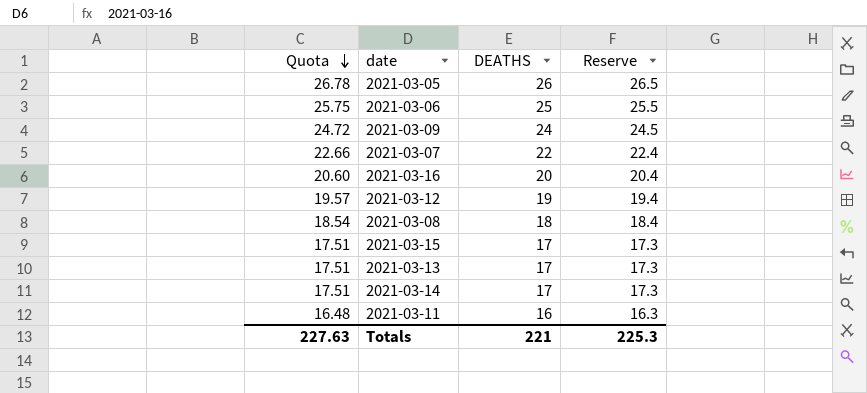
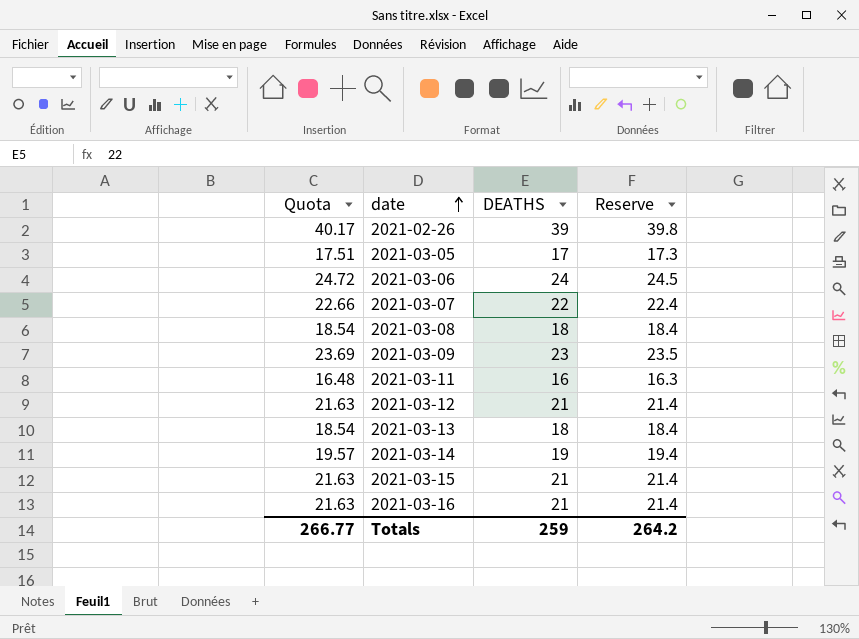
row order: Quota descending -> date ascending
row 2021-02-26: none -> 40.17 | 39 | 39.8
2021-03-05 | Quota: 26.78 -> 17.51
2021-03-05 | DEATHS: 26 -> 17
2021-03-05 | Reserve: 26.5 -> 17.3
2021-03-06 | Quota: 25.75 -> 24.72
2021-03-06 | DEATHS: 25 -> 24
2021-03-06 | Reserve: 25.5 -> 24.5
2021-03-09 | Quota: 24.72 -> 23.69
2021-03-09 | DEATHS: 24 -> 23
2021-03-09 | Reserve: 24.5 -> 23.5
2021-03-12 | Quota: 19.57 -> 21.63
2021-03-12 | DEATHS: 19 -> 21
2021-03-12 | Reserve: 19.4 -> 21.4
2021-03-13 | Quota: 17.51 -> 18.54
2021-03-13 | DEATHS: 17 -> 18
2021-03-13 | Reserve: 17.3 -> 18.4
2021-03-14 | Quota: 17.51 -> 19.57
2021-03-14 | DEATHS: 17 -> 19
2021-03-14 | Reserve: 17.3 -> 19.4
2021-03-15 | Quota: 17.51 -> 21.63
2021-03-15 | DEATHS: 17 -> 21
2021-03-15 | Reserve: 17.3 -> 21.4
2021-03-16 | Quota: 20.60 -> 21.63
2021-03-16 | DEATHS: 20 -> 21
2021-03-16 | Reserve: 20.4 -> 21.4
Totals | Quota: 227.63 -> 266.77
Totals | DEATHS: 221 -> 259
Totals | Reserve: 225.3 -> 264.2

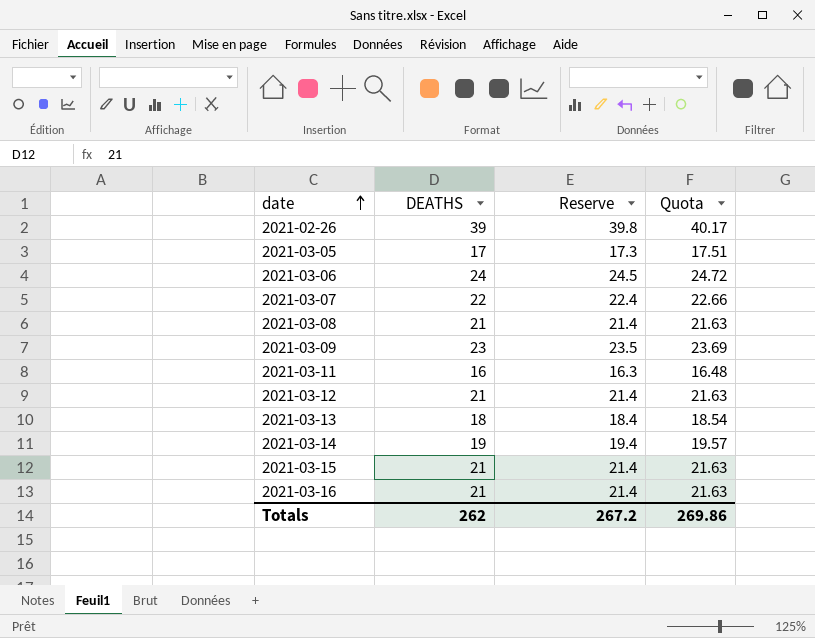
column Quota | position: 1 -> 4
2021-03-08 | DEATHS: 18 -> 21
2021-03-08 | Reserve: 18.4 -> 21.4
2021-03-08 | Quota: 18.54 -> 21.63
Totals | DEATHS: 259 -> 262
Totals | Reserve: 264.2 -> 267.2
Totals | Quota: 266.77 -> 269.86

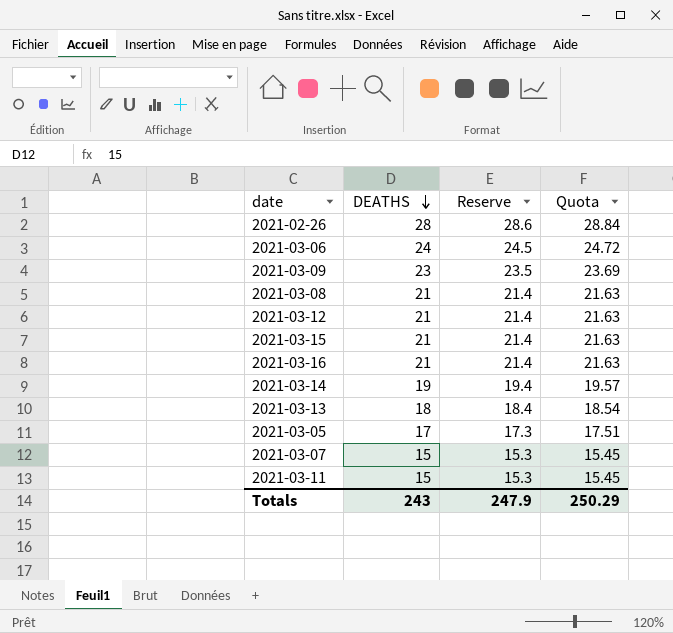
row order: date ascending -> DEATHS descending
2021-02-26 | DEATHS: 39 -> 28
2021-02-26 | Reserve: 39.8 -> 28.6
2021-02-26 | Quota: 40.17 -> 28.84
2021-03-07 | DEATHS: 22 -> 15
2021-03-07 | Reserve: 22.4 -> 15.3
2021-03-07 | Quota: 22.66 -> 15.45
2021-03-11 | DEATHS: 16 -> 15
2021-03-11 | Reserve: 16.3 -> 15.3
2021-03-11 | Quota: 16.48 -> 15.45
Totals | DEATHS: 262 -> 243
Totals | Reserve: 267.2 -> 247.9
Totals | Quota: 269.86 -> 250.29

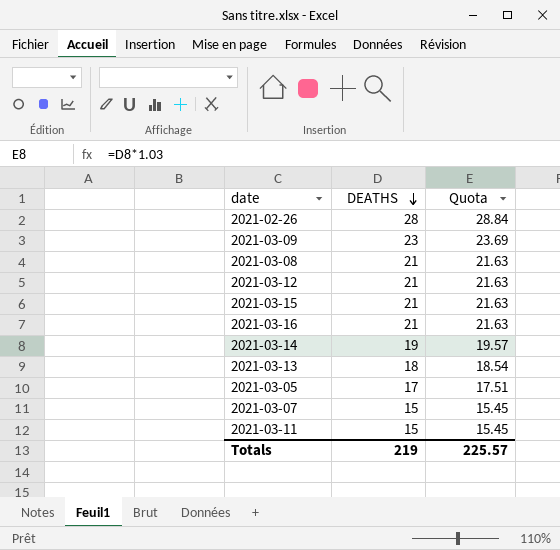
column Reserve | formula: [DEATHS] * 1.02 -> none
row 2021-03-06: 24 | 24.5 | 24.72 -> none
Totals | DEATHS: 243 -> 219
Totals | Quota: 250.29 -> 225.57

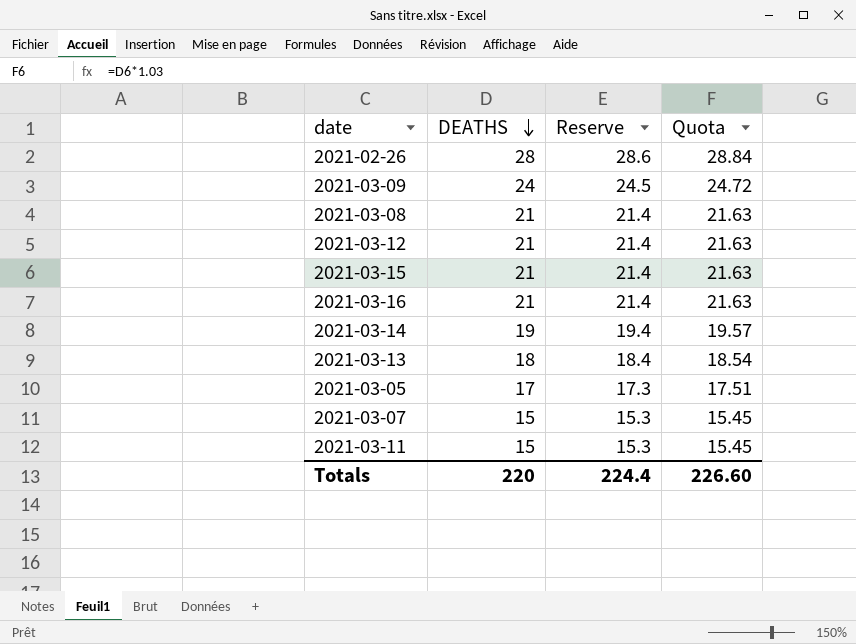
column Reserve | formula: none -> [DEATHS] * 1.02
2021-03-09 | DEATHS: 23 -> 24
2021-03-09 | Quota: 23.69 -> 24.72
Totals | DEATHS: 219 -> 220
Totals | Quota: 225.57 -> 226.60

